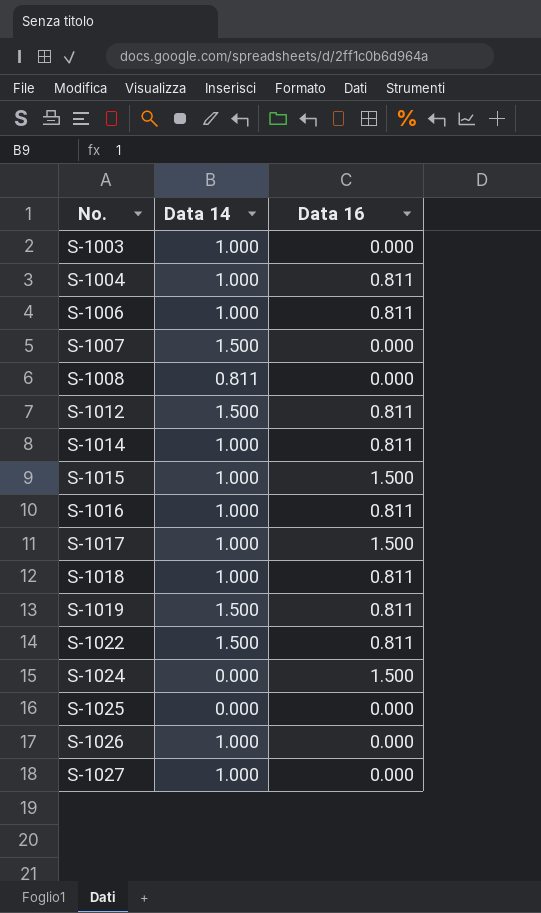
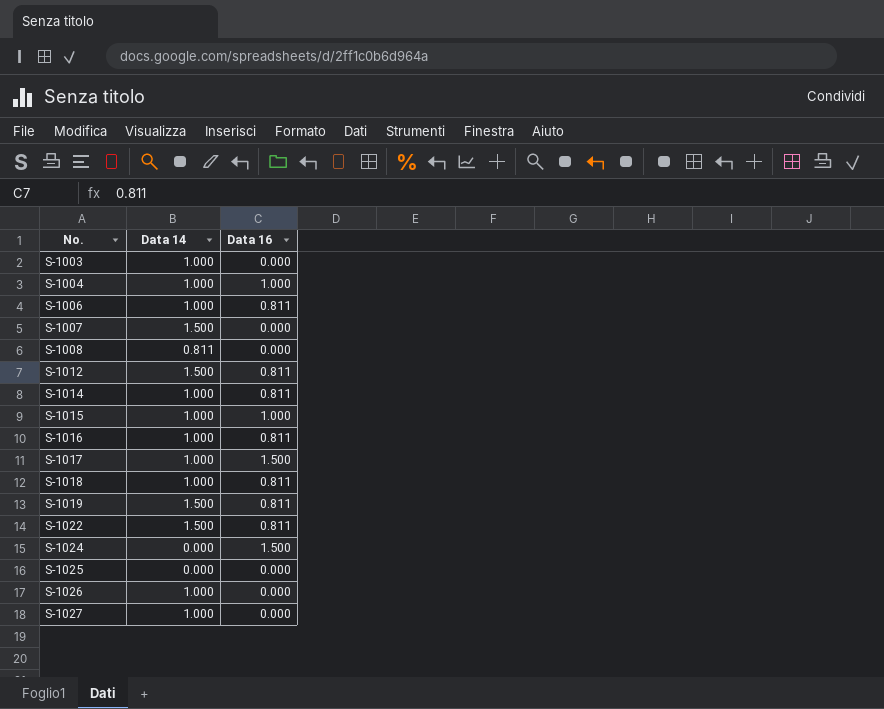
S-1004 | Data 16: 0.811 -> 1.000
S-1015 | Data 16: 1.500 -> 1.000

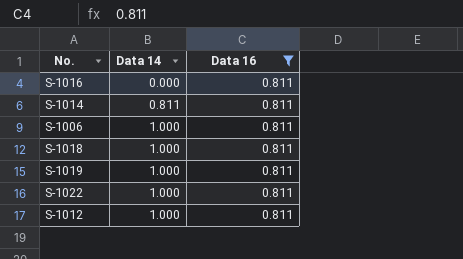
filter: none -> Data 16 = 0.811
row order: No. ascending -> Data 14 ascending
S-1016 | Data 14: 1.000 -> 0.000
S-1014 | Data 14: 1.000 -> 0.811
S-1019 | Data 14: 1.500 -> 1.000
S-1022 | Data 14: 1.500 -> 1.000
S-1012 | Data 14: 1.500 -> 1.000

